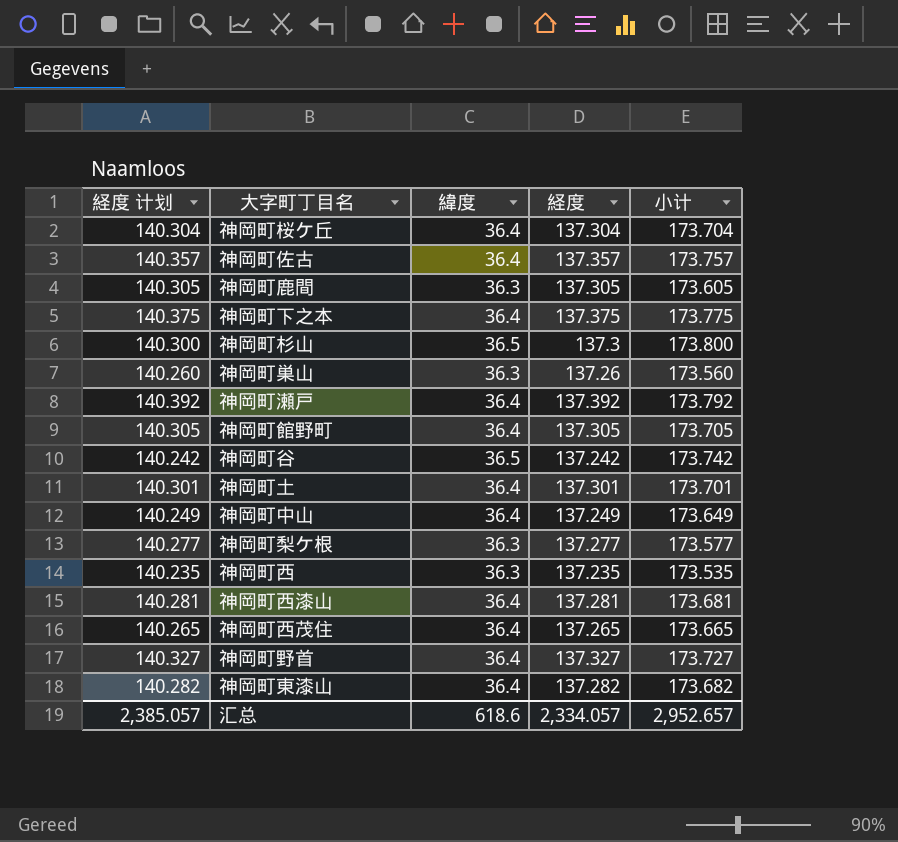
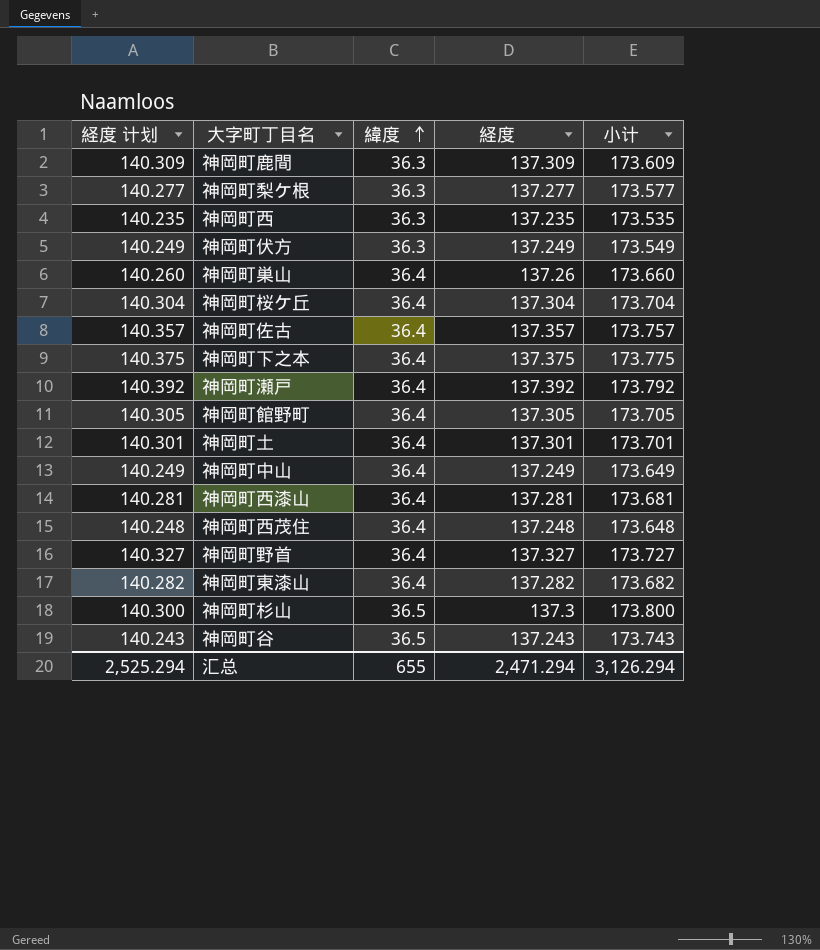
row order: none -> 緯度 ascending
神岡町鹿間 | 経度 计划: 140.305 -> 140.309
神岡町鹿間 | 経度: 137.305 -> 137.309
神岡町鹿間 | 小计: 173.605 -> 173.609
row 神岡町伏方: none -> 140.249 | 36.3 | 137.249 | 173.549
神岡町巣山 | 緯度: 36.3 -> 36.4
神岡町巣山 | 小计: 173.560 -> 173.660
神岡町西茂住 | 経度 计划: 140.265 -> 140.248
神岡町西茂住 | 経度: 137.265 -> 137.248
神岡町西茂住 | 小计: 173.665 -> 173.648
神岡町谷 | 経度 计划: 140.242 -> 140.243
神岡町谷 | 経度: 137.242 -> 137.243
神岡町谷 | 小计: 173.742 -> 173.743
汇总 | 経度 计划: 2,385.057 -> 2,525.294
汇总 | 緯度: 618.6 -> 655
汇总 | 経度: 2,334.057 -> 2,471.294
汇总 | 小计: 2,952.657 -> 3,126.294

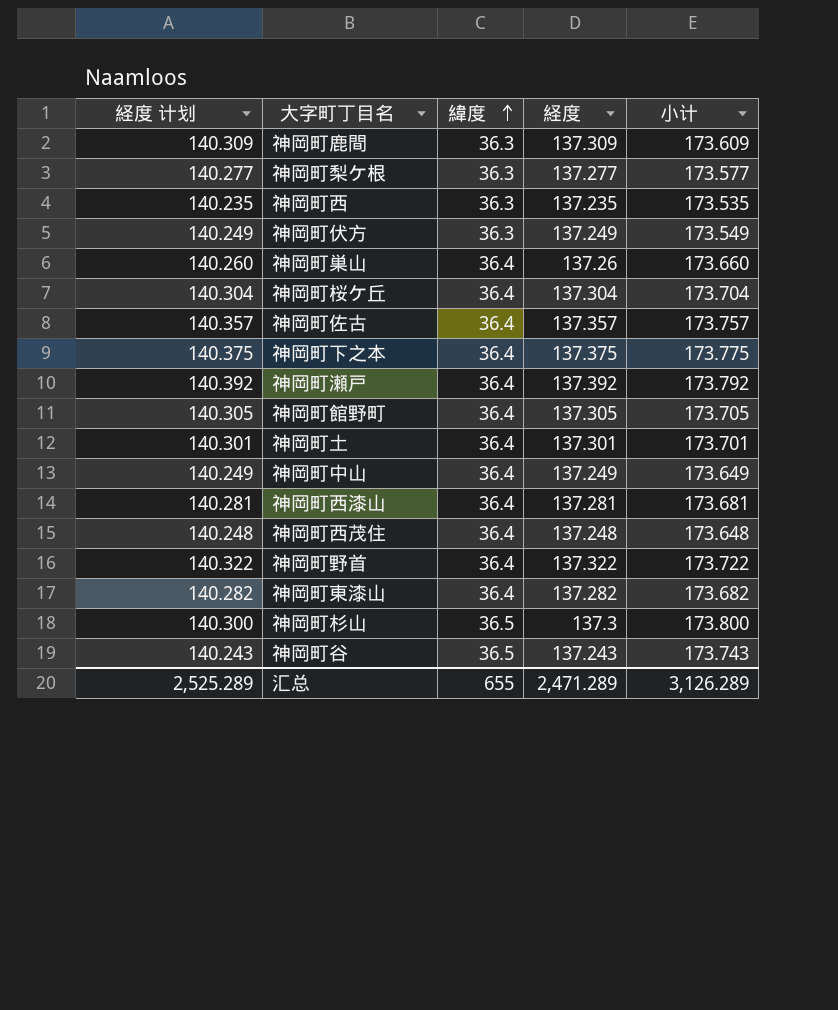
神岡町野首 | 経度 计划: 140.327 -> 140.322
神岡町野首 | 経度: 137.327 -> 137.322
神岡町野首 | 小计: 173.727 -> 173.722
汇总 | 経度 计划: 2,525.294 -> 2,525.289
汇总 | 経度: 2,471.294 -> 2,471.289
汇总 | 小计: 3,126.294 -> 3,126.289

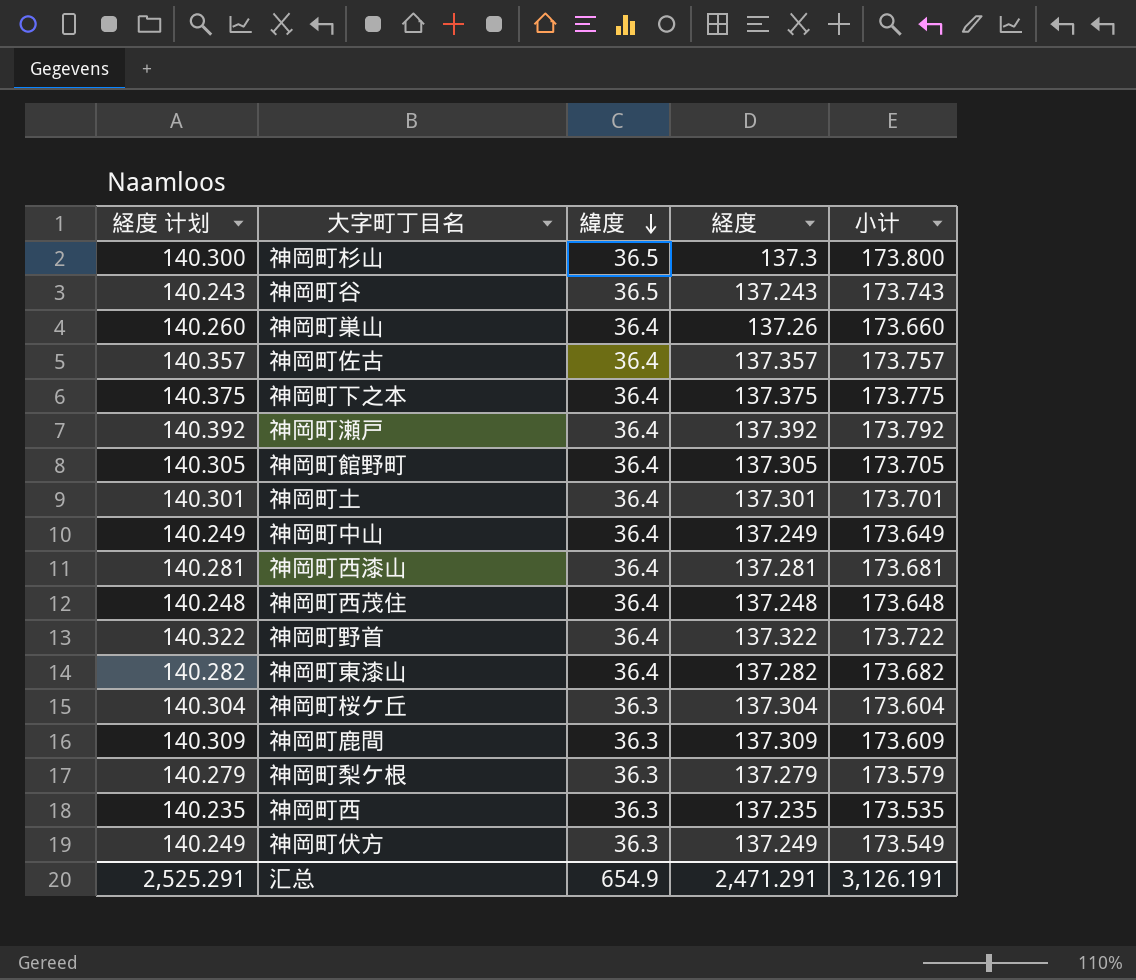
row order: 緯度 ascending -> 緯度 descending
神岡町桜ケ丘 | 緯度: 36.4 -> 36.3
神岡町桜ケ丘 | 小计: 173.704 -> 173.604
神岡町梨ケ根 | 経度 计划: 140.277 -> 140.279
神岡町梨ケ根 | 経度: 137.277 -> 137.279
神岡町梨ケ根 | 小计: 173.577 -> 173.579
汇总 | 経度 计划: 2,525.289 -> 2,525.291
汇总 | 緯度: 655 -> 654.9
汇总 | 経度: 2,471.289 -> 2,471.291
汇总 | 小计: 3,126.289 -> 3,126.191

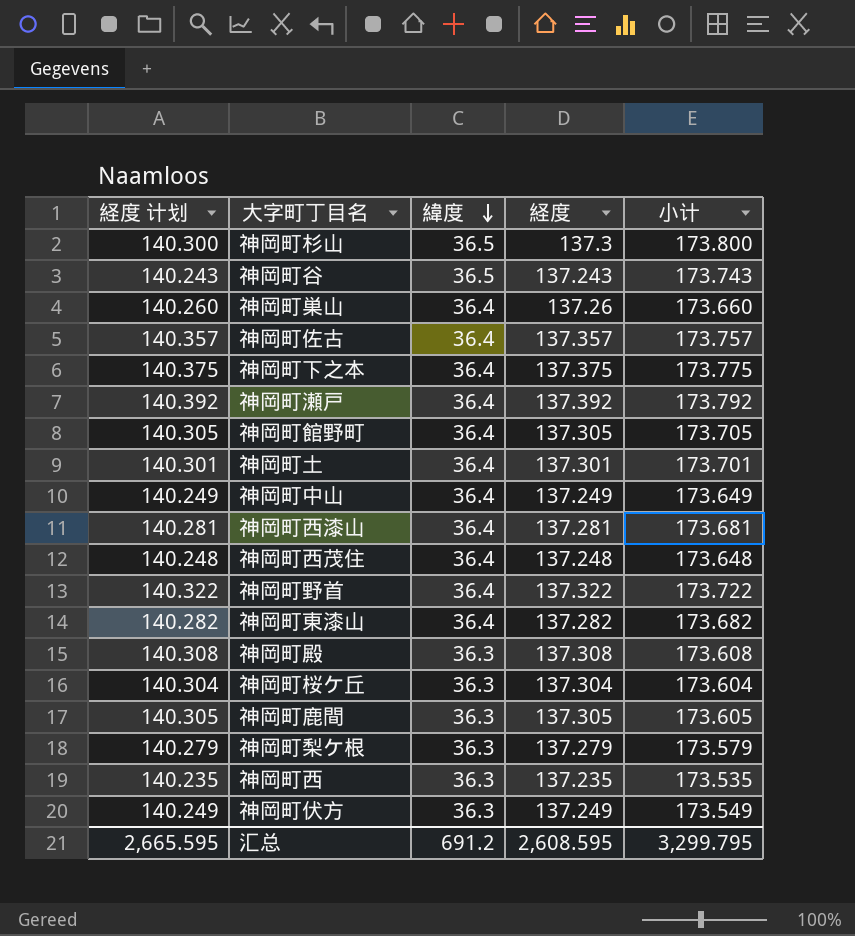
row 神岡町殿: none -> 140.308 | 36.3 | 137.308 | 173.608
神岡町鹿間 | 経度 计划: 140.309 -> 140.305
神岡町鹿間 | 経度: 137.309 -> 137.305
神岡町鹿間 | 小计: 173.609 -> 173.605
汇总 | 経度 计划: 2,525.291 -> 2,665.595
汇总 | 緯度: 654.9 -> 691.2
汇总 | 経度: 2,471.291 -> 2,608.595
汇总 | 小计: 3,126.191 -> 3,299.795

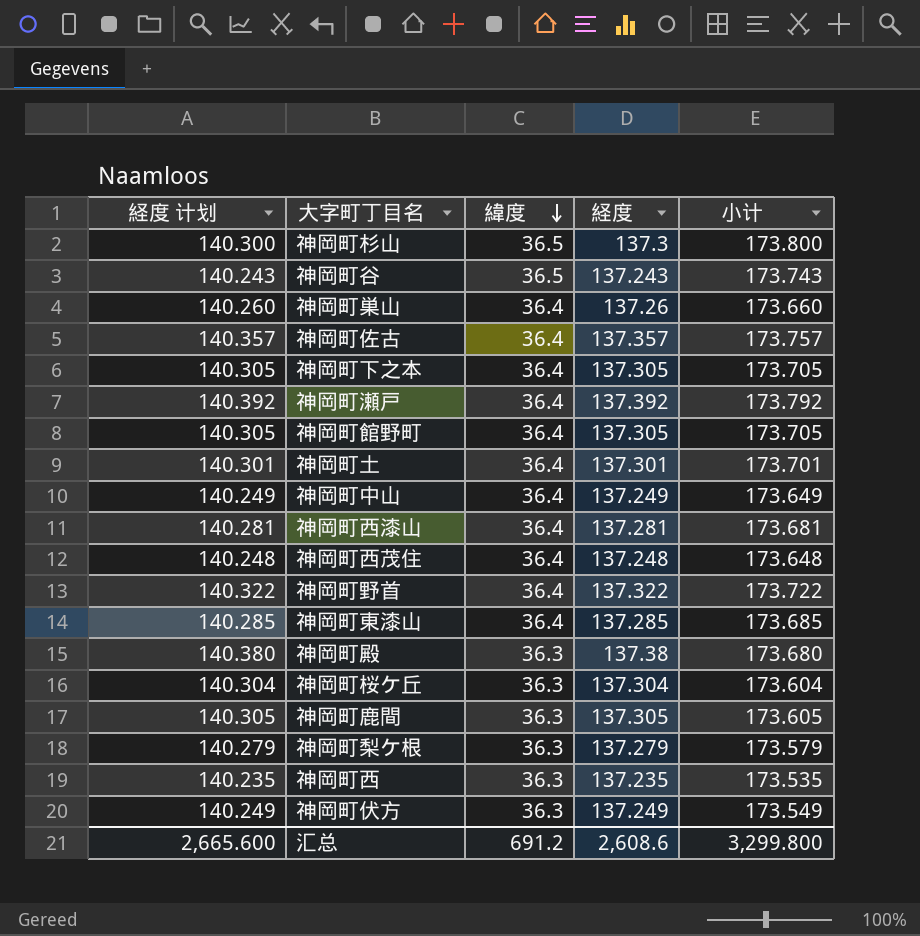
神岡町下之本 | 経度 计划: 140.375 -> 140.305
神岡町下之本 | 経度: 137.375 -> 137.305
神岡町下之本 | 小计: 173.775 -> 173.705
神岡町東漆山 | 経度 计划: 140.282 -> 140.285
神岡町東漆山 | 経度: 137.282 -> 137.285
神岡町東漆山 | 小计: 173.682 -> 173.685
神岡町殿 | 経度 计划: 140.308 -> 140.380
神岡町殿 | 経度: 137.308 -> 137.38
神岡町殿 | 小计: 173.608 -> 173.680
汇总 | 経度 计划: 2,665.595 -> 2,665.600
汇总 | 経度: 2,608.595 -> 2,608.6
汇总 | 小计: 3,299.795 -> 3,299.800

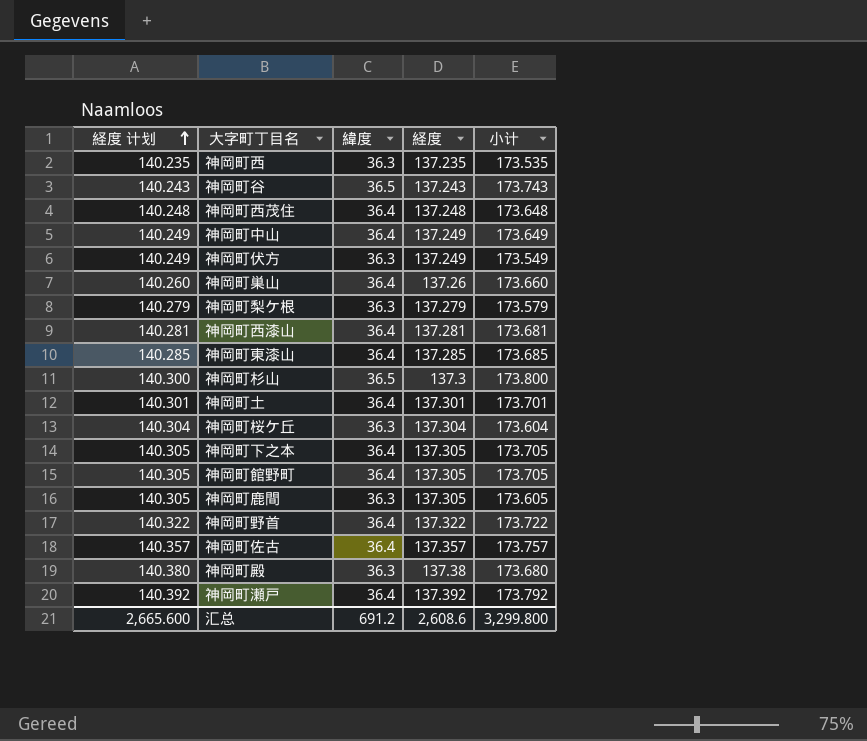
row order: 緯度 descending -> 経度 计划 ascending

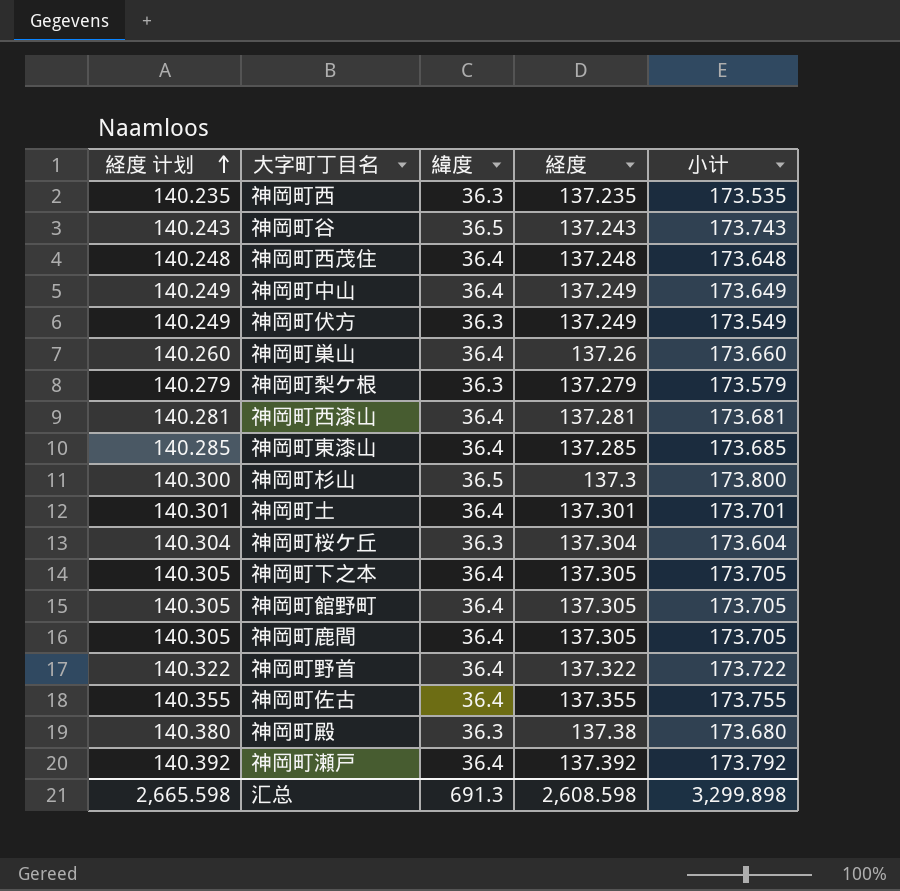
神岡町鹿間 | 緯度: 36.3 -> 36.4
神岡町鹿間 | 小计: 173.605 -> 173.705
神岡町佐古 | 経度 计划: 140.357 -> 140.355
神岡町佐古 | 経度: 137.357 -> 137.355
神岡町佐古 | 小计: 173.757 -> 173.755
汇总 | 経度 计划: 2,665.600 -> 2,665.598
汇总 | 緯度: 691.2 -> 691.3
汇总 | 経度: 2,608.6 -> 2,608.598
汇总 | 小计: 3,299.800 -> 3,299.898

